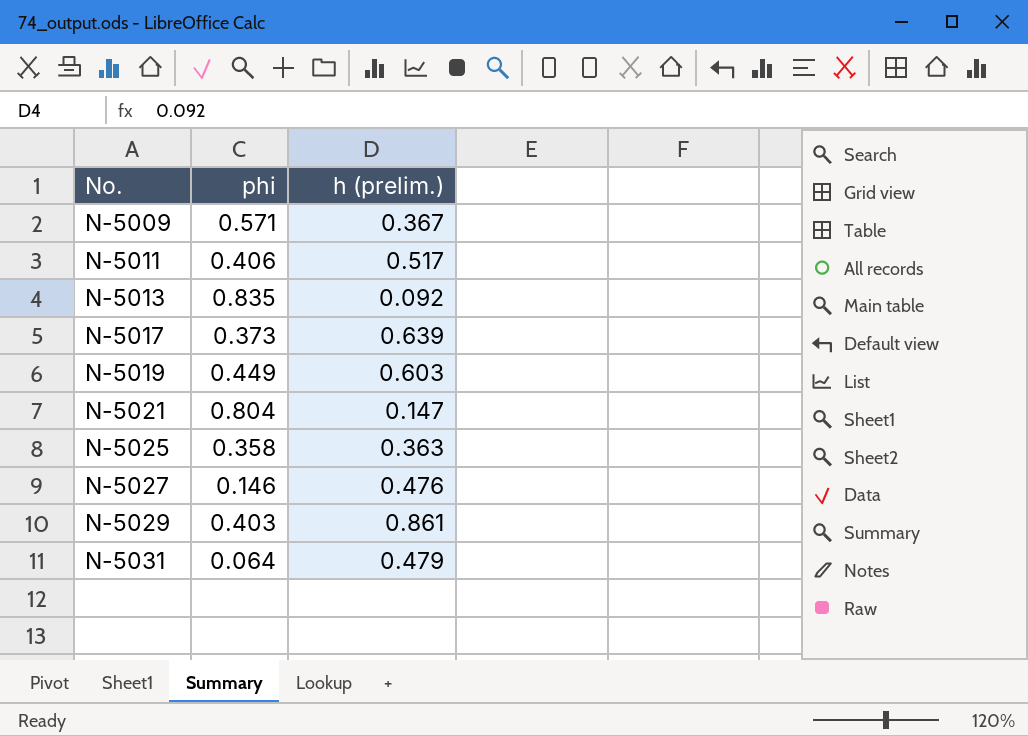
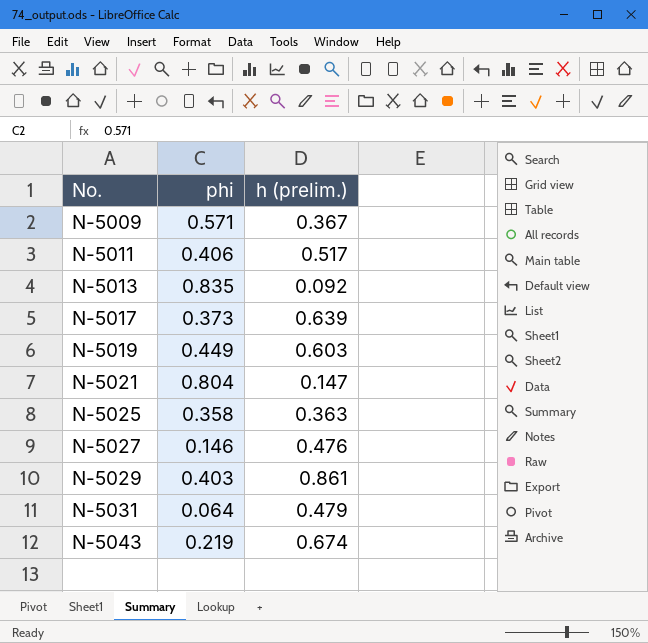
row N-5043: none -> 0.219 | 0.674

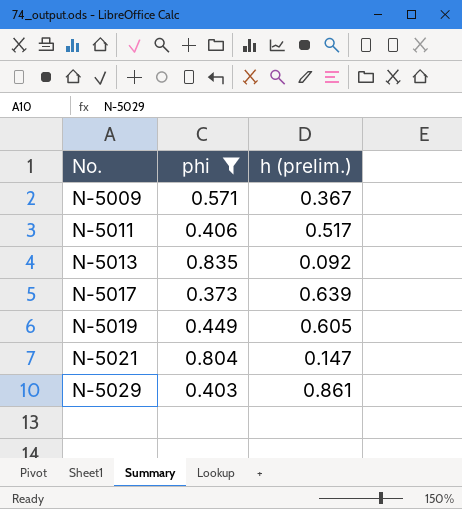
filter: none -> phi >= 0.373
N-5019 | h (prelim.): 0.603 -> 0.605

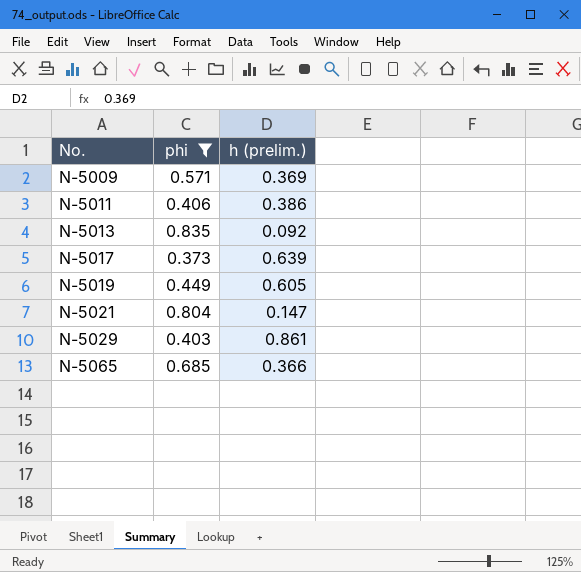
N-5009 | h (prelim.): 0.367 -> 0.369
N-5011 | h (prelim.): 0.517 -> 0.386
row N-5065: none -> 0.685 | 0.366

